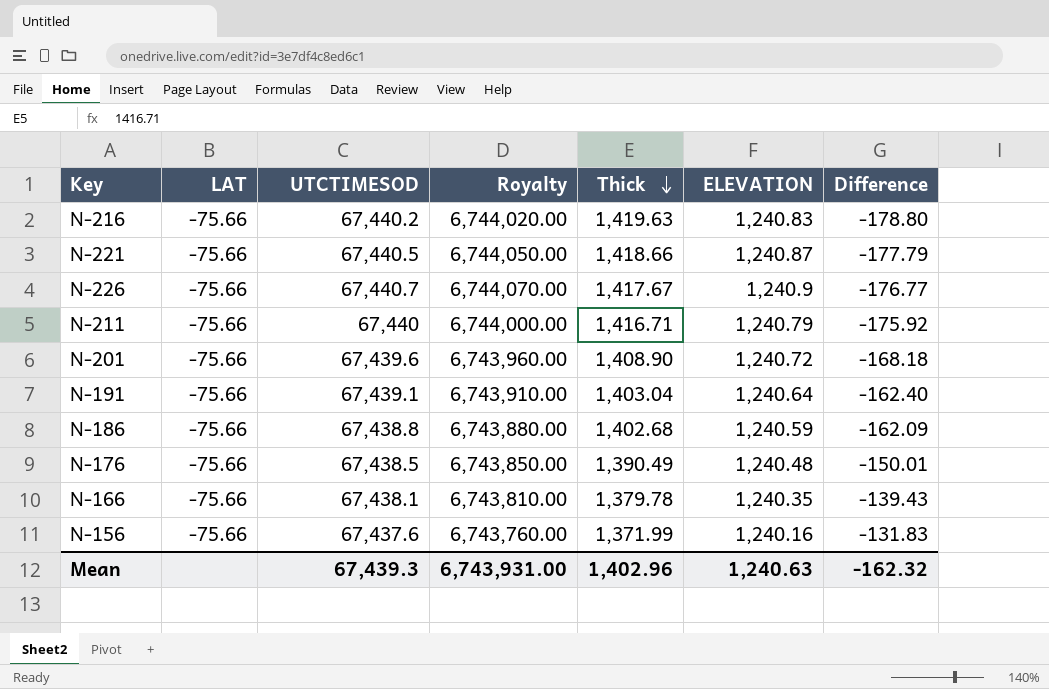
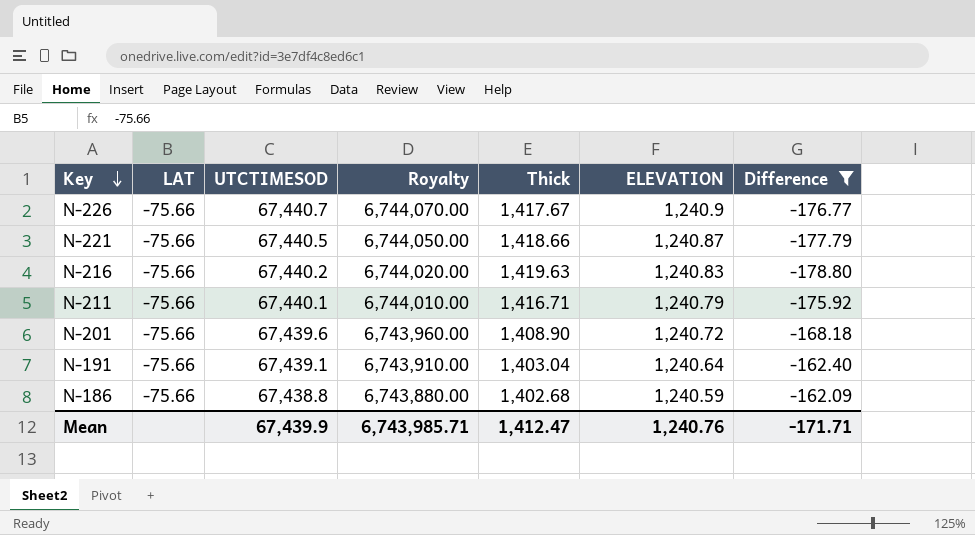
filter: none -> Difference <= -162.09
row order: Thick descending -> Key descending
N-211 | UTCTIMESOD: 67,440 -> 67,440.1
N-211 | Royalty: 6,744,000.00 -> 6,744,010.00
Mean | UTCTIMESOD: 67,439.3 -> 67,439.9
Mean | Royalty: 6,743,931.00 -> 6,743,985.71
Mean | Thick: 1,402.96 -> 1,412.47
Mean | ELEVATION: 1,240.63 -> 1,240.76
Mean | Difference: -162.32 -> -171.71

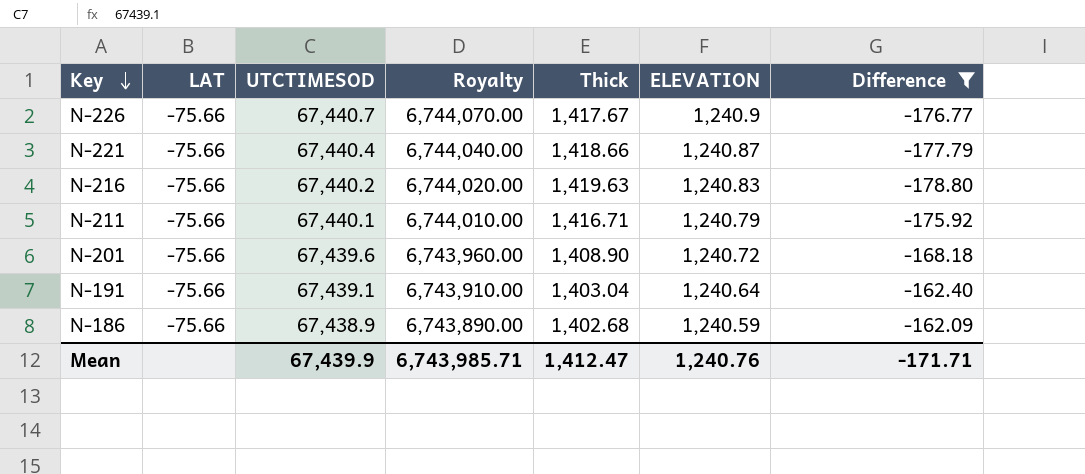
N-221 | UTCTIMESOD: 67,440.5 -> 67,440.4
N-221 | Royalty: 6,744,050.00 -> 6,744,040.00
N-186 | UTCTIMESOD: 67,438.8 -> 67,438.9
N-186 | Royalty: 6,743,880.00 -> 6,743,890.00

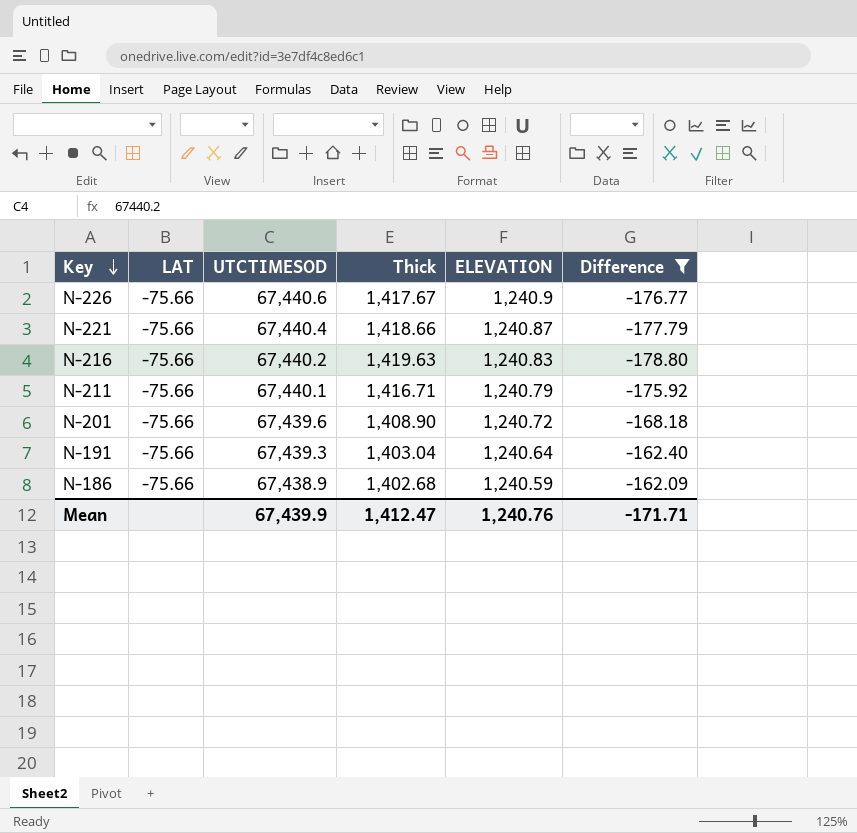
column Royalty | formula: [UTCTIMESOD] * 100 -> none
N-226 | UTCTIMESOD: 67,440.7 -> 67,440.6
N-191 | UTCTIMESOD: 67,439.1 -> 67,439.3

